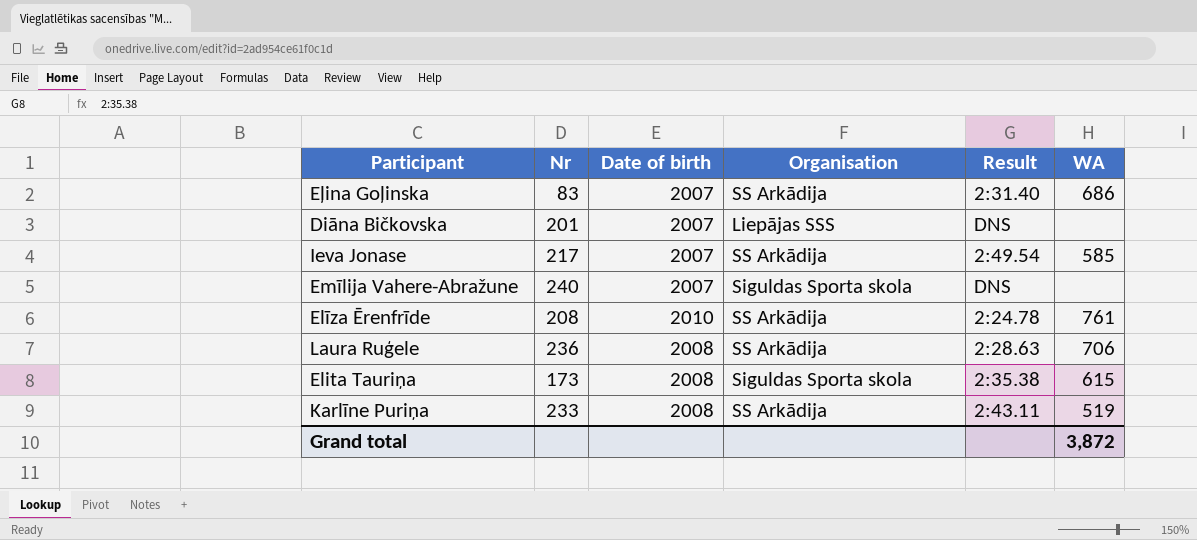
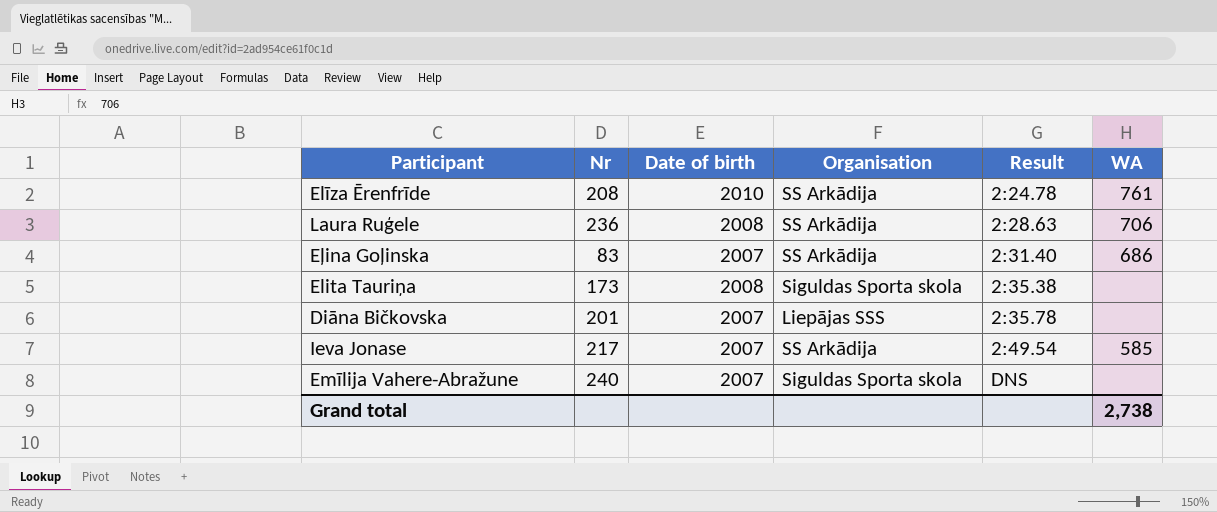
row order: none -> Result ascending
row Karlīne Puriņa: 233 | 2008 | SS Arkādija | 2:43.11 | 519 -> none
Elita Tauriņa | WA: 615 -> none
Diāna Bičkovska | Result: DNS -> 2:35.78
Grand total | WA: 3,872 -> 2,738

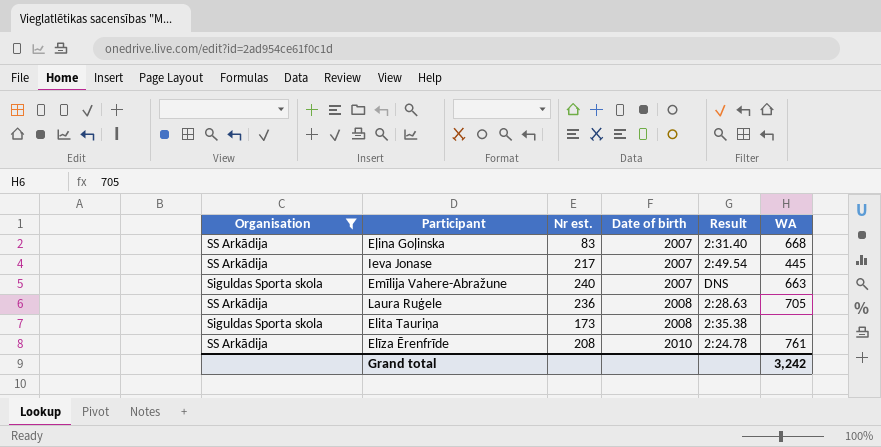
filter: none -> Organisation != Liepājas SSS
row order: Result ascending -> Date of birth ascending
column Organisation | position: 4 -> 1
column name: Nr -> Nr est.
Eļina Goļinska | WA: 686 -> 668
Ieva Jonase | WA: 585 -> 445
Emīlija Vahere-Abražune | WA: none -> 663
Laura Ruģele | WA: 706 -> 705
Grand total | WA: 2,738 -> 3,242

